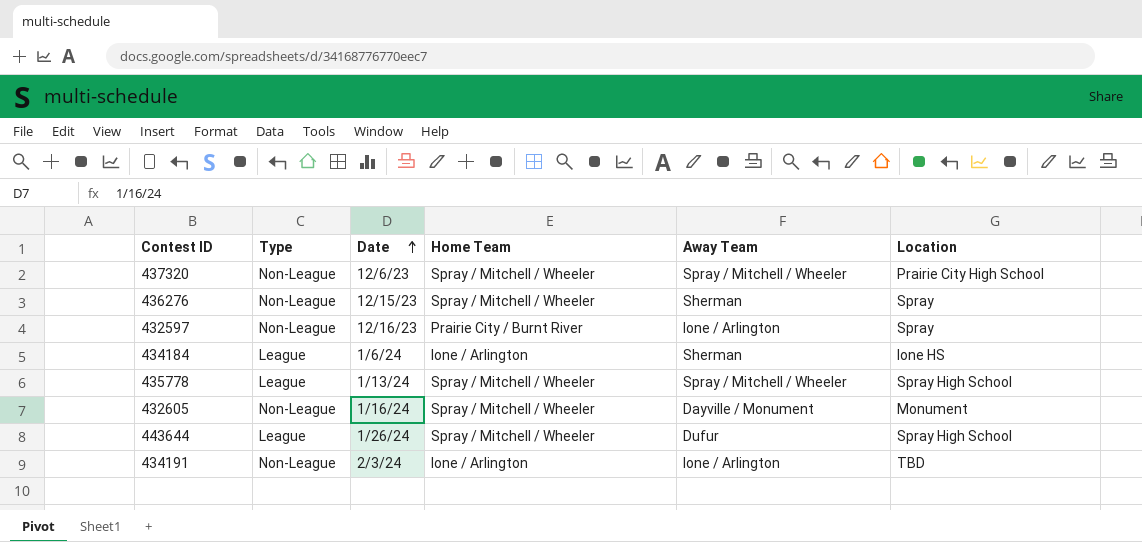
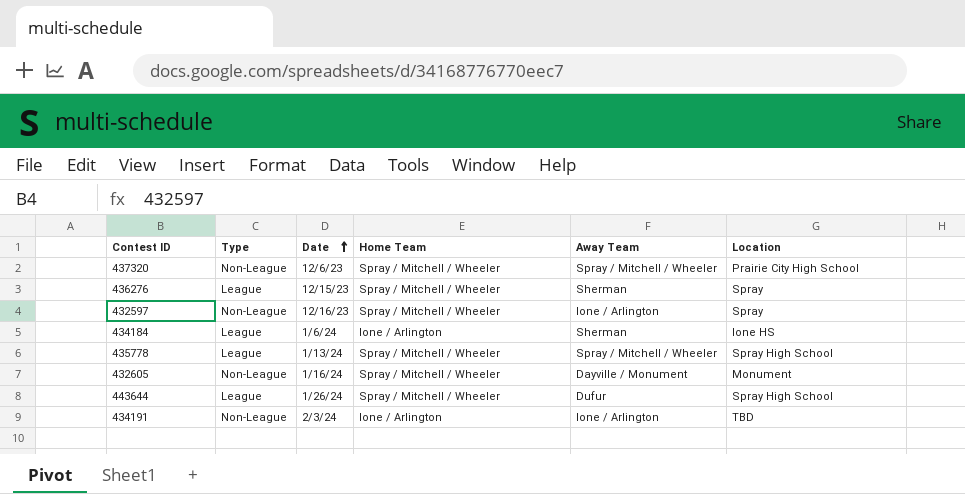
436276 | Type: Non-League -> League
432597 | Home Team: Prairie City / Burnt River -> Spray / Mitchell / Wheeler

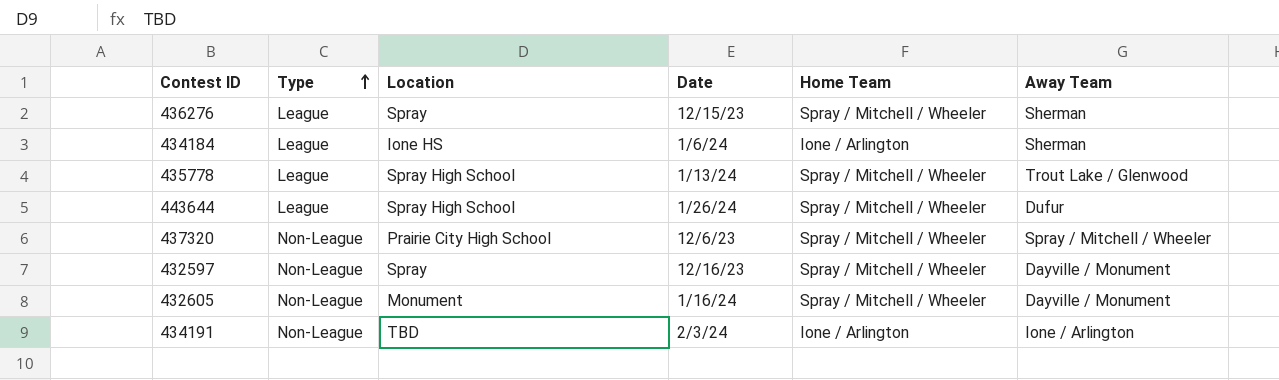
row order: Date ascending -> Type ascending
column Location | position: 6 -> 3
435778 | Away Team: Spray / Mitchell / Wheeler -> Trout Lake / Glenwood
432597 | Away Team: Ione / Arlington -> Dayville / Monument

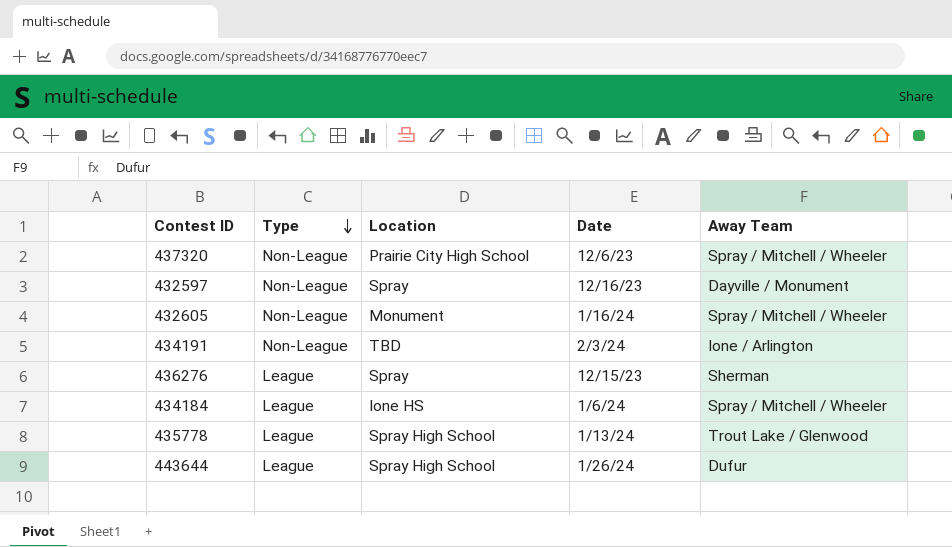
row order: Type ascending -> Type descending
column Home Team | position: 5 -> none
432605 | Away Team: Dayville / Monument -> Spray / Mitchell / Wheeler
434184 | Away Team: Sherman -> Spray / Mitchell / Wheeler

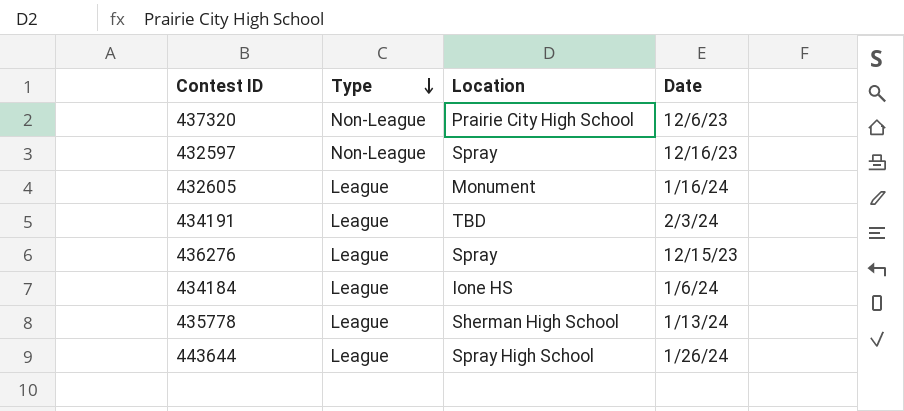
column Away Team | position: 5 -> none
432605 | Type: Non-League -> League
434191 | Type: Non-League -> League
435778 | Location: Spray High School -> Sherman High School

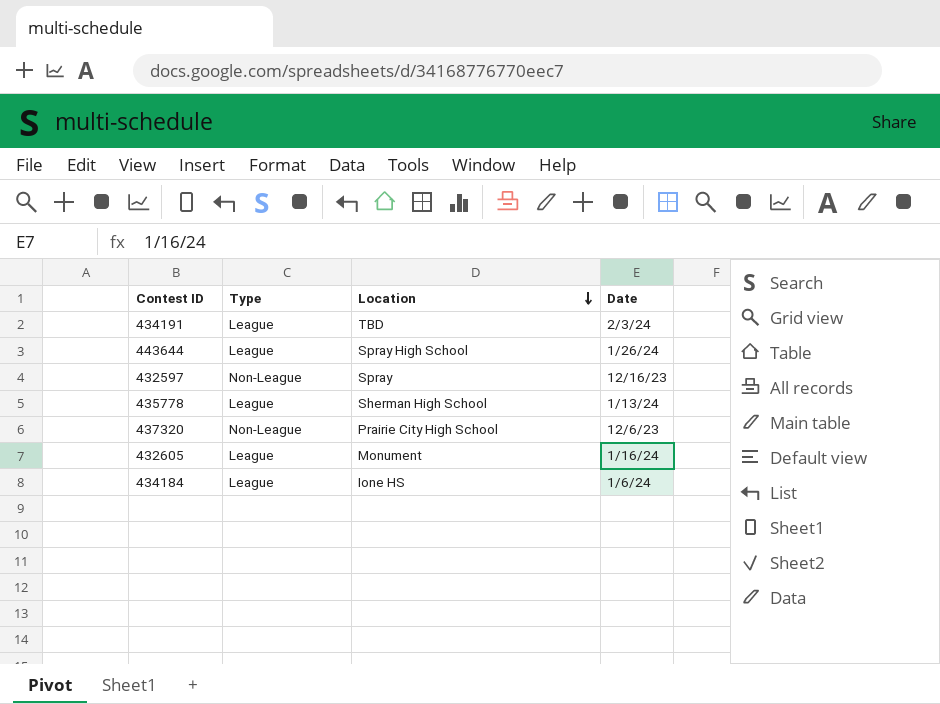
row order: Type descending -> Location descending
row 436276: League | Spray | 12/15/23 -> none

